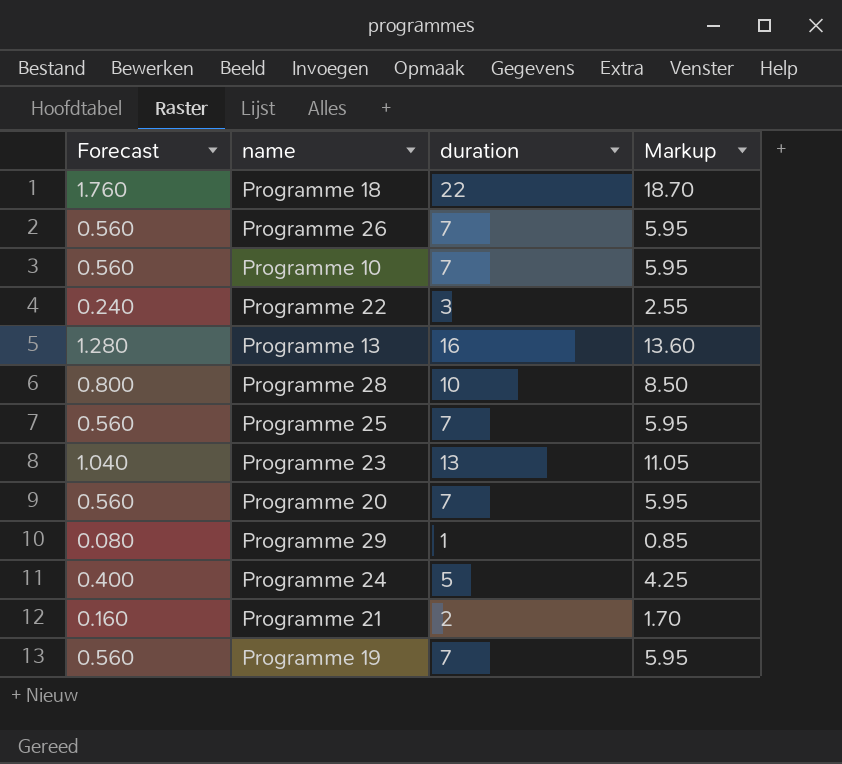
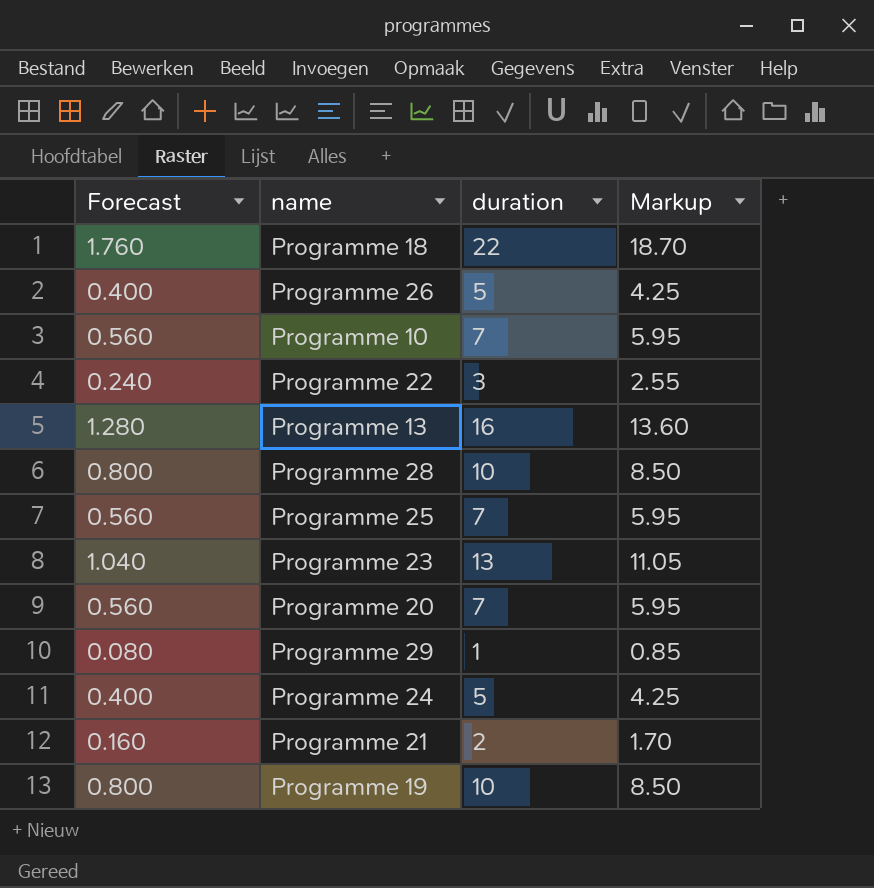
Programme 26 | Forecast: 0.560 -> 0.400
Programme 26 | duration: 7 -> 5
Programme 26 | Markup: 5.95 -> 4.25
Programme 19 | Forecast: 0.560 -> 0.800
Programme 19 | duration: 7 -> 10
Programme 19 | Markup: 5.95 -> 8.50

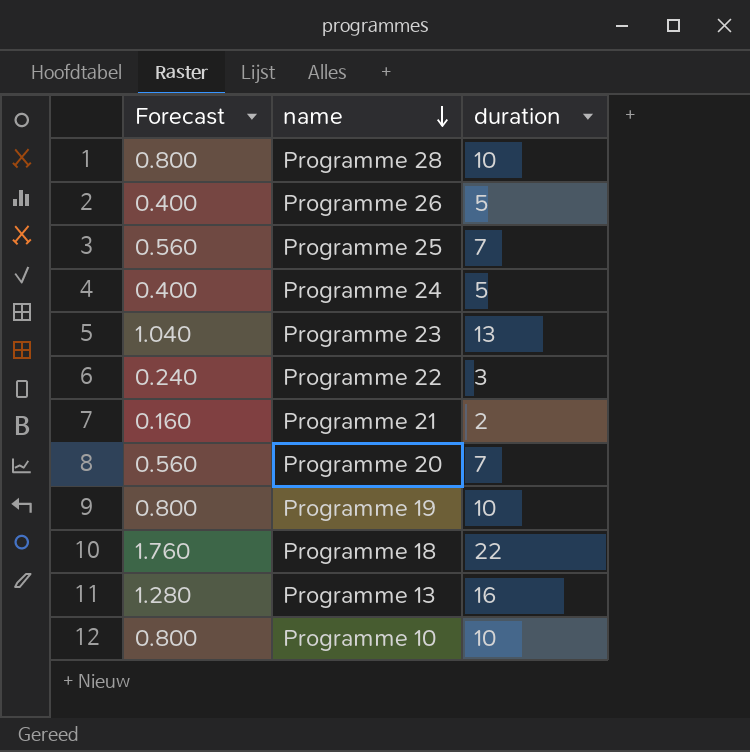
row order: none -> name descending
column Markup | formula: [duration] * 0.85 -> none
row Programme 29: 0.080 | 1 | 0.85 -> none
Programme 10 | Forecast: 0.560 -> 0.800
Programme 10 | duration: 7 -> 10

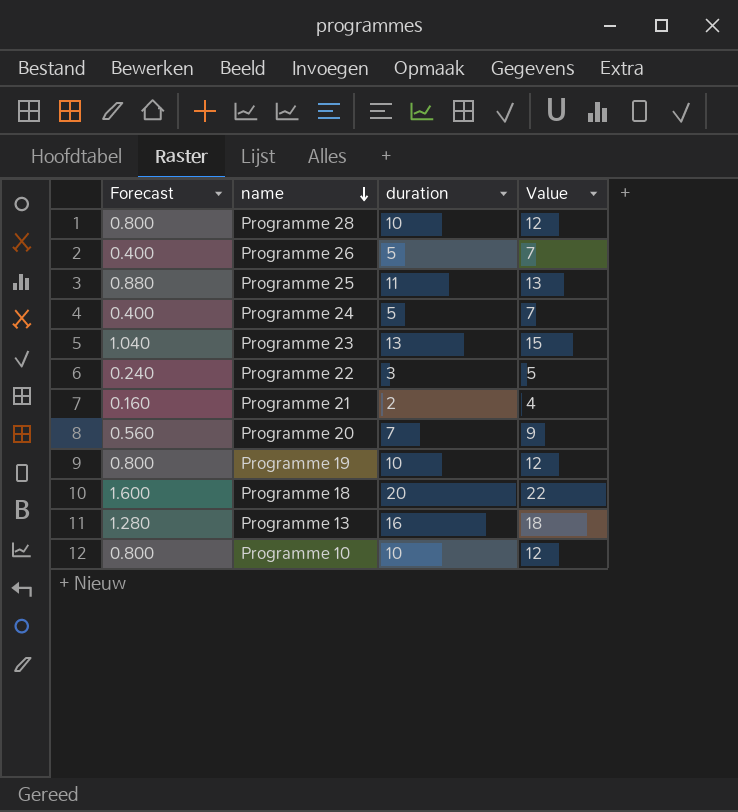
column Value | formula: none -> [duration] + 2
Programme 25 | Forecast: 0.560 -> 0.880
Programme 25 | duration: 7 -> 11
Programme 18 | Forecast: 1.760 -> 1.600
Programme 18 | duration: 22 -> 20

